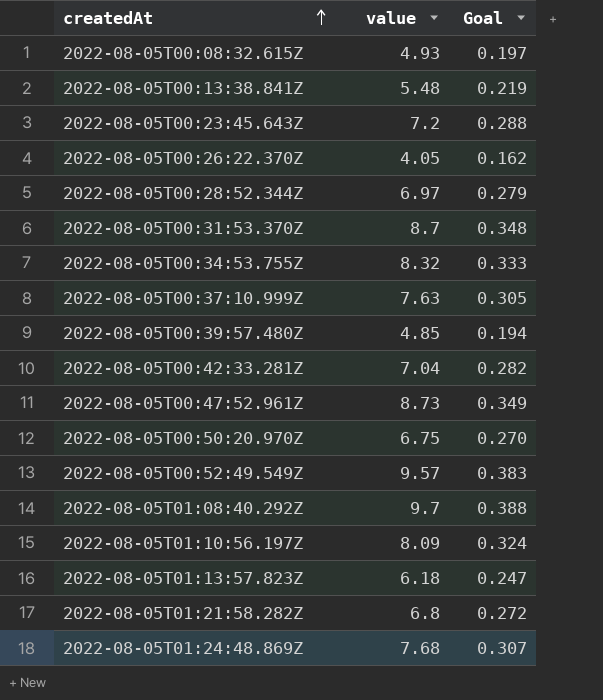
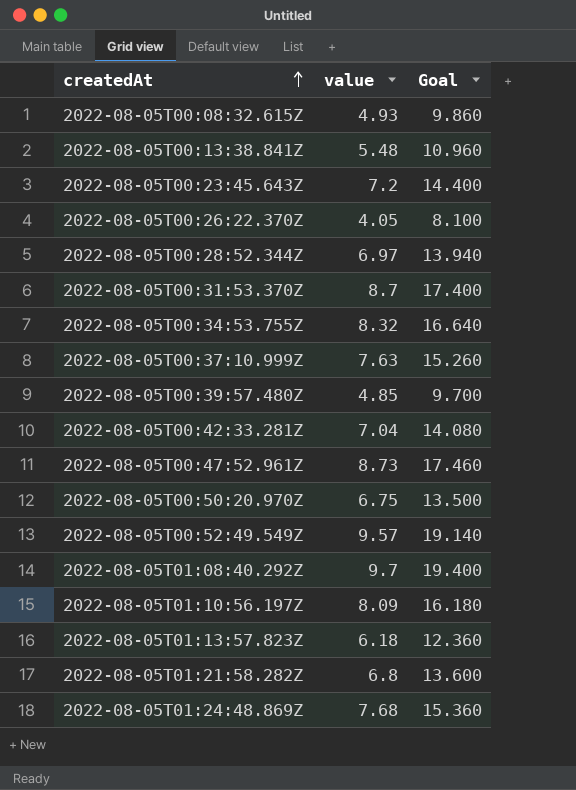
column Goal | formula: [value] * 0.04 -> [value] * 2

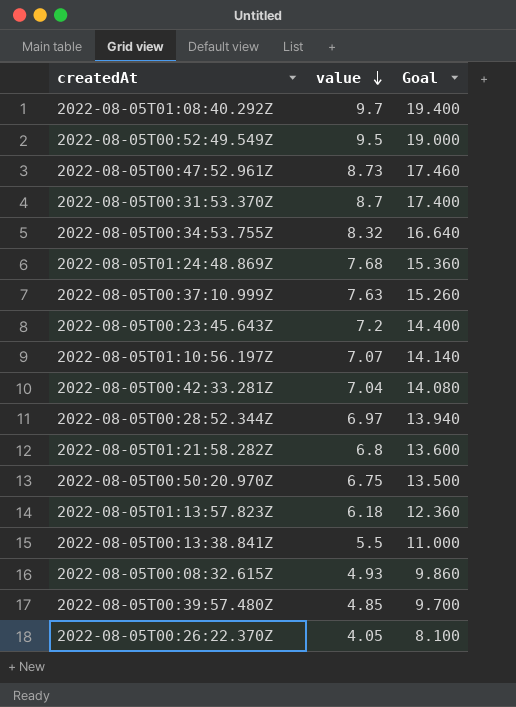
row order: createdAt ascending -> value descending
2022-08-05T00:52:49.549Z | value: 9.57 -> 9.5
2022-08-05T00:52:49.549Z | Goal: 19.140 -> 19.000
2022-08-05T01:10:56.197Z | value: 8.09 -> 7.07
2022-08-05T01:10:56.197Z | Goal: 16.180 -> 14.140
2022-08-05T00:13:38.841Z | value: 5.48 -> 5.5
2022-08-05T00:13:38.841Z | Goal: 10.960 -> 11.000

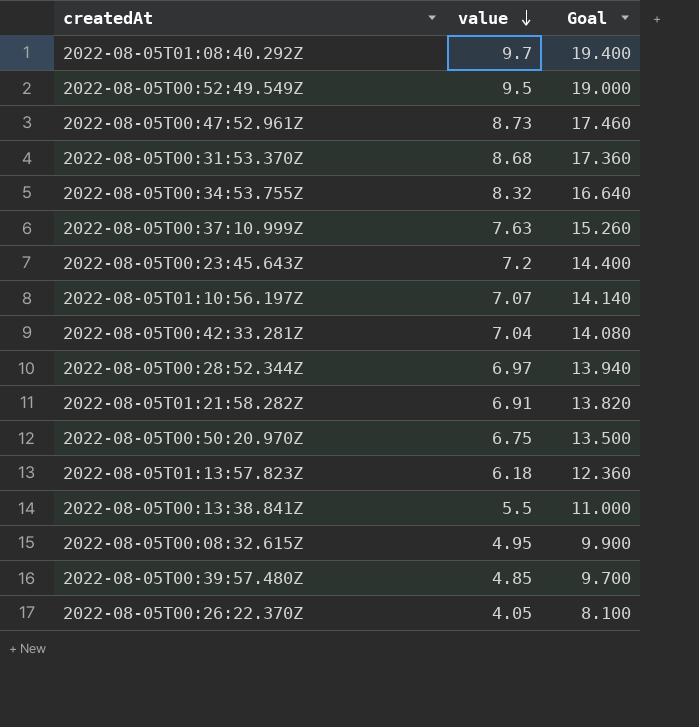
row 2022-08-05T01:24:48.869Z: 7.68 | 15.360 -> none
2022-08-05T00:31:53.370Z | value: 8.7 -> 8.68
2022-08-05T00:31:53.370Z | Goal: 17.400 -> 17.360
2022-08-05T01:21:58.282Z | value: 6.8 -> 6.91
2022-08-05T01:21:58.282Z | Goal: 13.600 -> 13.820
2022-08-05T00:08:32.615Z | value: 4.93 -> 4.95
2022-08-05T00:08:32.615Z | Goal: 9.860 -> 9.900

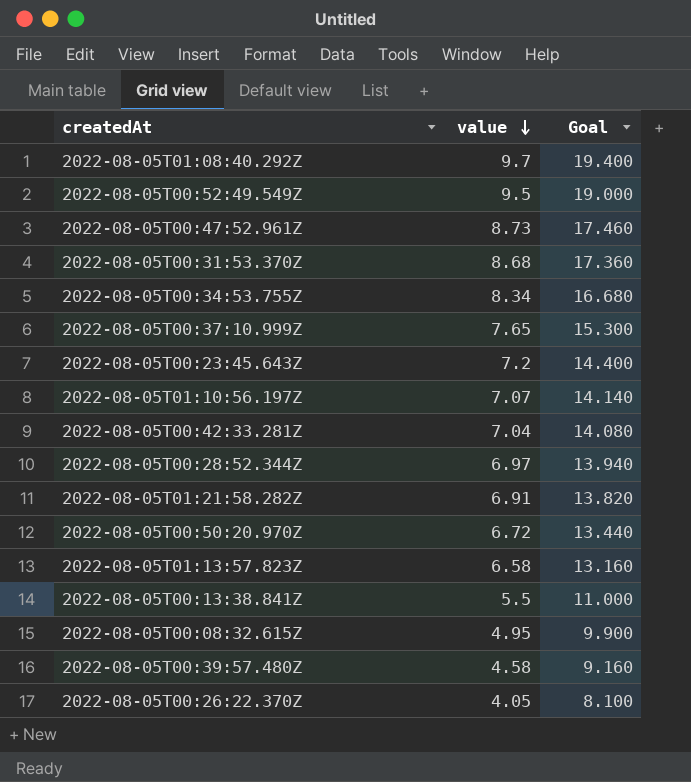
2022-08-05T00:34:53.755Z | value: 8.32 -> 8.34
2022-08-05T00:34:53.755Z | Goal: 16.640 -> 16.680
2022-08-05T00:37:10.999Z | value: 7.63 -> 7.65
2022-08-05T00:37:10.999Z | Goal: 15.260 -> 15.300
2022-08-05T00:50:20.970Z | value: 6.75 -> 6.72
2022-08-05T00:50:20.970Z | Goal: 13.500 -> 13.440
2022-08-05T01:13:57.823Z | value: 6.18 -> 6.58
2022-08-05T01:13:57.823Z | Goal: 12.360 -> 13.160
2022-08-05T00:39:57.480Z | value: 4.85 -> 4.58
2022-08-05T00:39:57.480Z | Goal: 9.700 -> 9.160

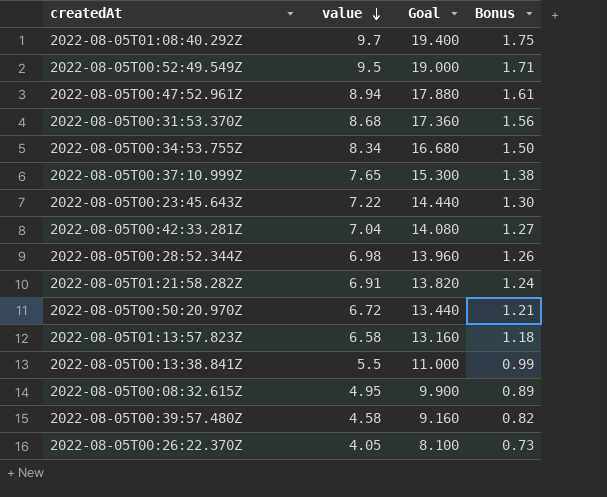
column Bonus | formula: none -> [value] * 0.18
row 2022-08-05T01:10:56.197Z: 7.07 | 14.140 -> none
2022-08-05T00:47:52.961Z | value: 8.73 -> 8.94
2022-08-05T00:47:52.961Z | Goal: 17.460 -> 17.880
2022-08-05T00:23:45.643Z | value: 7.2 -> 7.22
2022-08-05T00:23:45.643Z | Goal: 14.400 -> 14.440
2022-08-05T00:28:52.344Z | value: 6.97 -> 6.98
2022-08-05T00:28:52.344Z | Goal: 13.940 -> 13.960

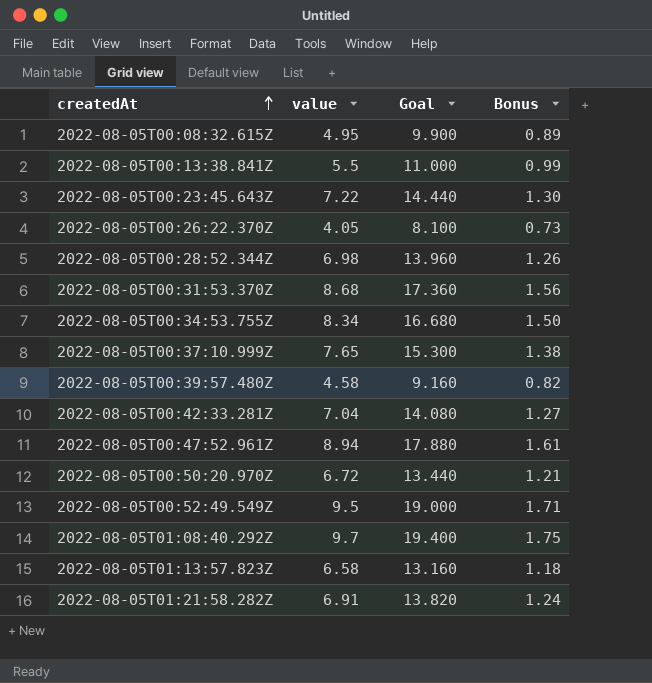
row order: value descending -> createdAt ascending

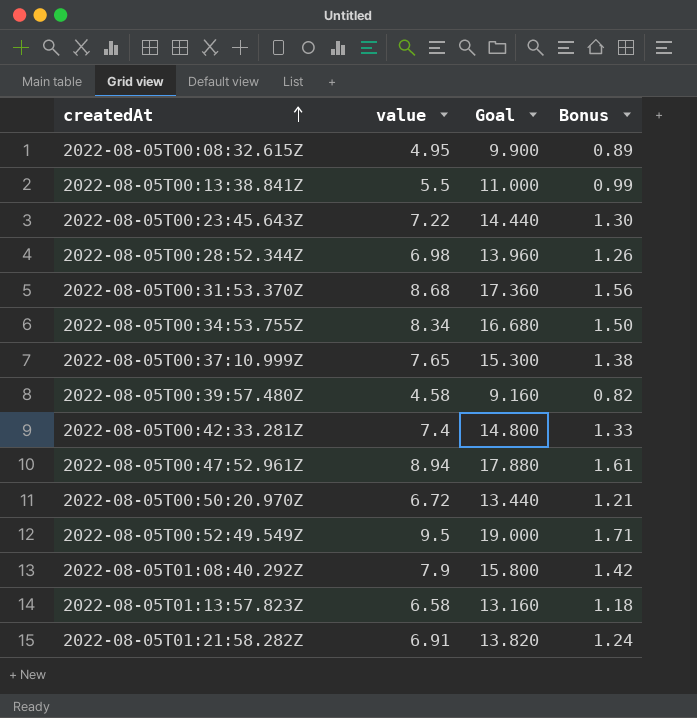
row 2022-08-05T00:26:22.370Z: 4.05 | 8.100 | 0.73 -> none
2022-08-05T00:42:33.281Z | value: 7.04 -> 7.4
2022-08-05T00:42:33.281Z | Goal: 14.080 -> 14.800
2022-08-05T00:42:33.281Z | Bonus: 1.27 -> 1.33
2022-08-05T01:08:40.292Z | value: 9.7 -> 7.9
2022-08-05T01:08:40.292Z | Goal: 19.400 -> 15.800
2022-08-05T01:08:40.292Z | Bonus: 1.75 -> 1.42

